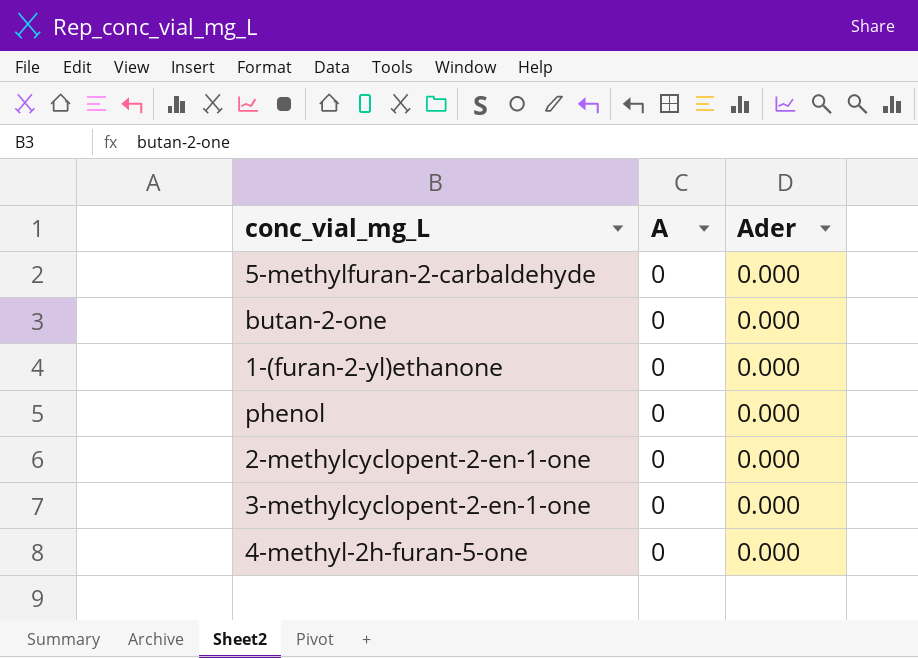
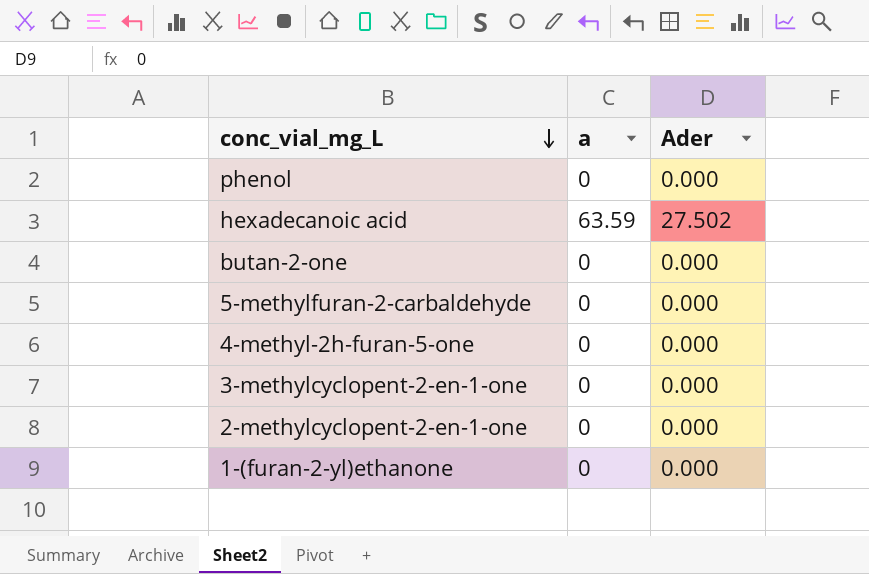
row order: none -> conc_vial_mg_L descending
column name: A -> a
row hexadecanoic acid: none -> 63.59 | 27.502

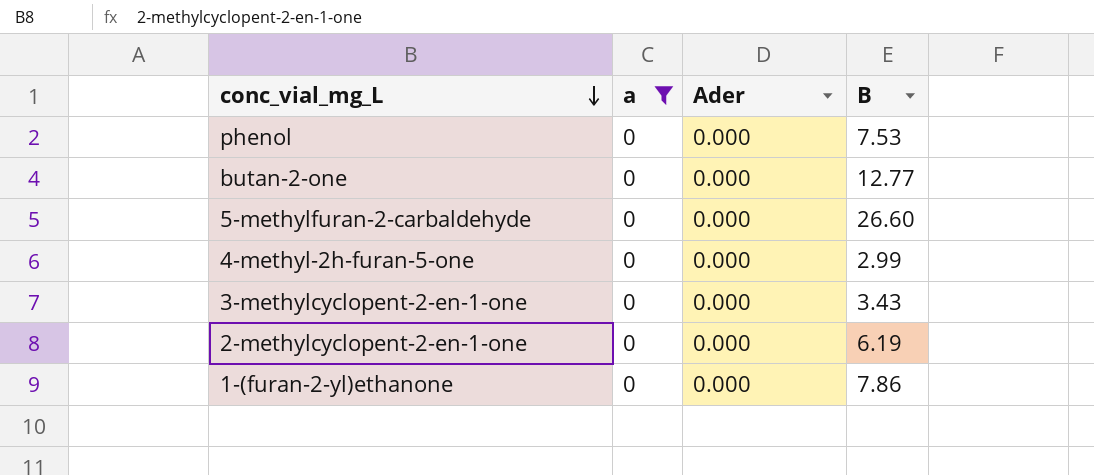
filter: none -> a = 0
column B | position: none -> 4

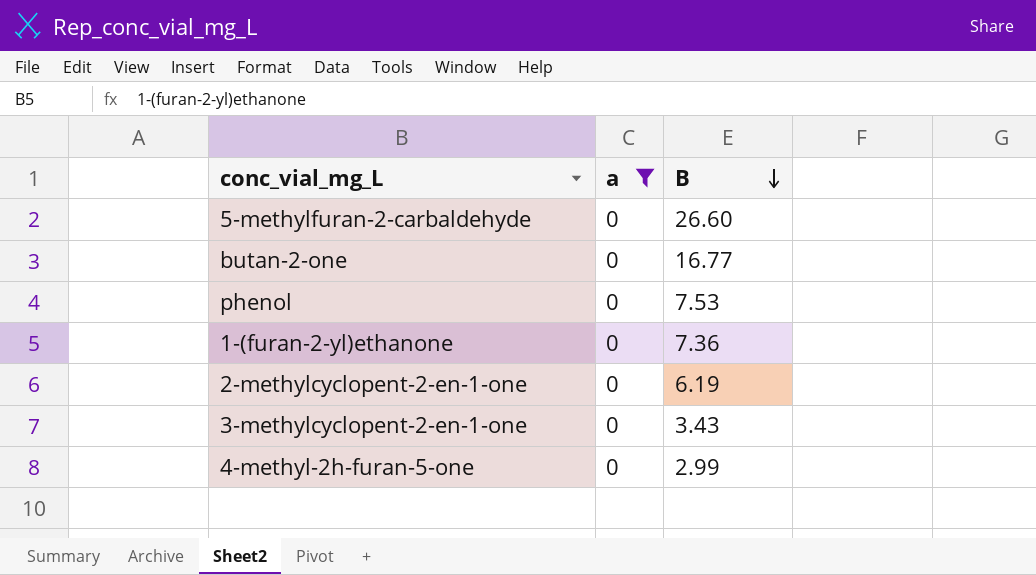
row order: conc_vial_mg_L descending -> B descending
column Ader | position: 3 -> none
butan-2-one | B: 12.77 -> 16.77
1-(furan-2-yl)ethanone | B: 7.86 -> 7.36

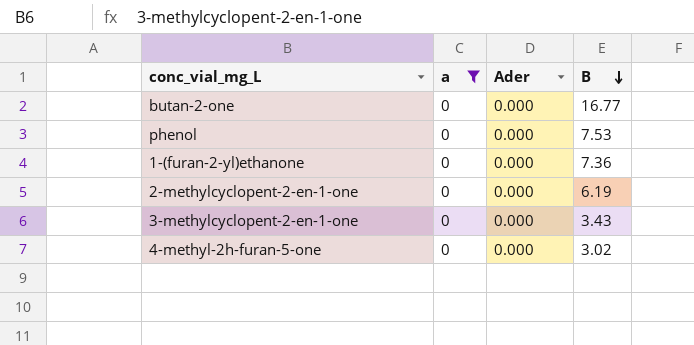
column Ader | position: none -> 3
row 5-methylfuran-2-carbaldehyde: 0 | 26.60 -> none
4-methyl-2h-furan-5-one | B: 2.99 -> 3.02

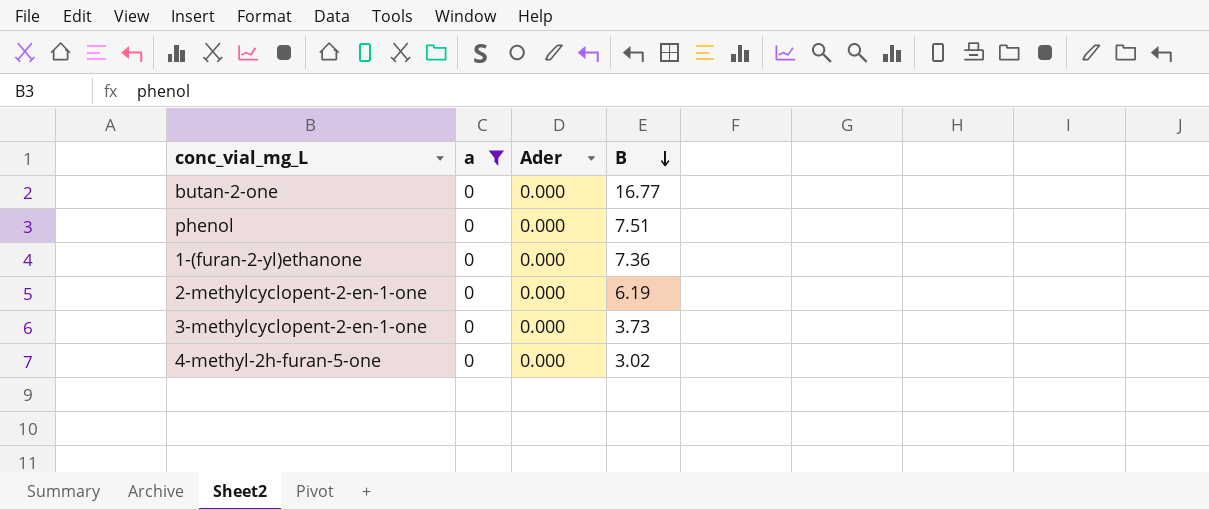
phenol | B: 7.53 -> 7.51
3-methylcyclopent-2-en-1-one | B: 3.43 -> 3.73

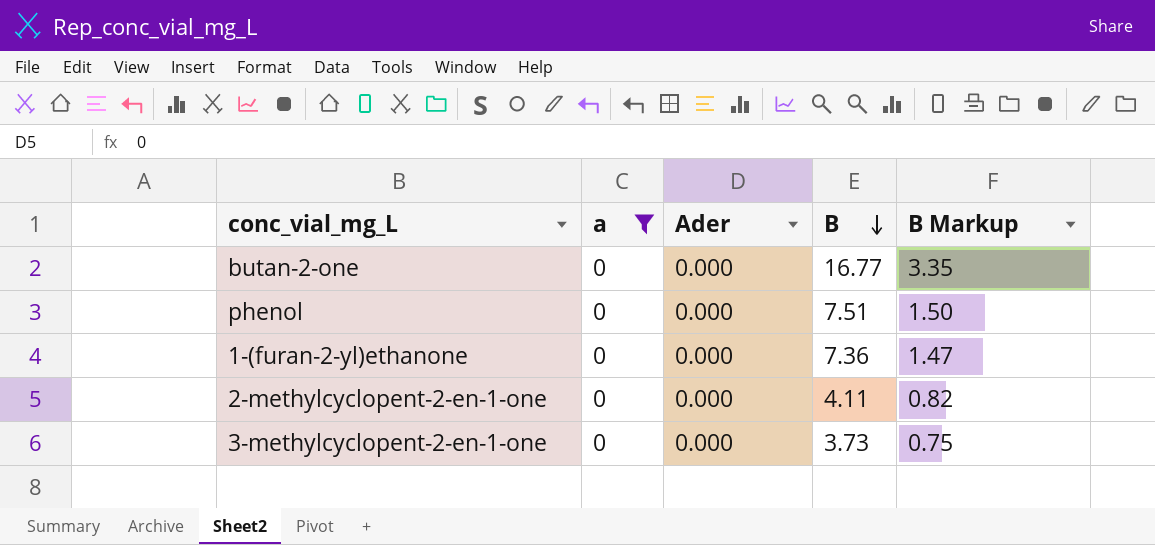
column B Markup | formula: none -> [B] * 0.2
row 4-methyl-2h-furan-5-one: 0 | 0.000 | 3.02 -> none
2-methylcyclopent-2-en-1-one | B: 6.19 -> 4.11

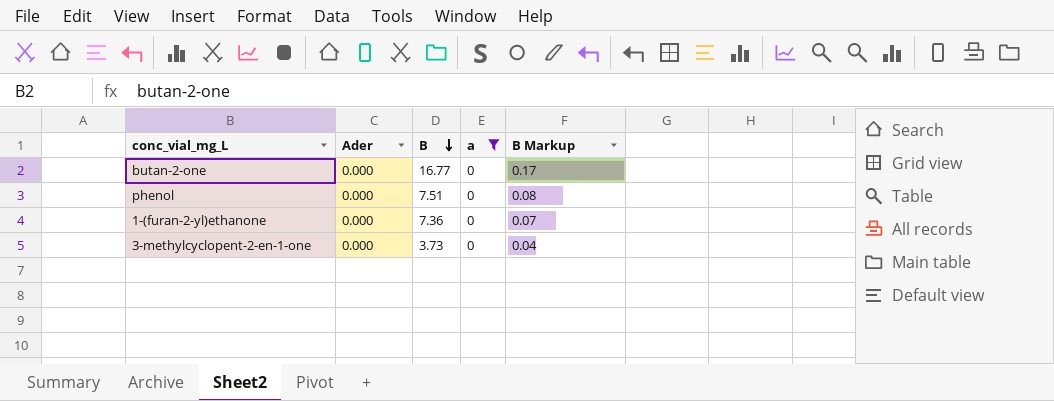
column a | position: 2 -> 4
column B Markup | formula: [B] * 0.2 -> [B] * 0.01
row 2-methylcyclopent-2-en-1-one: 0 | 0.000 | 4.11 | 0.82 -> none

